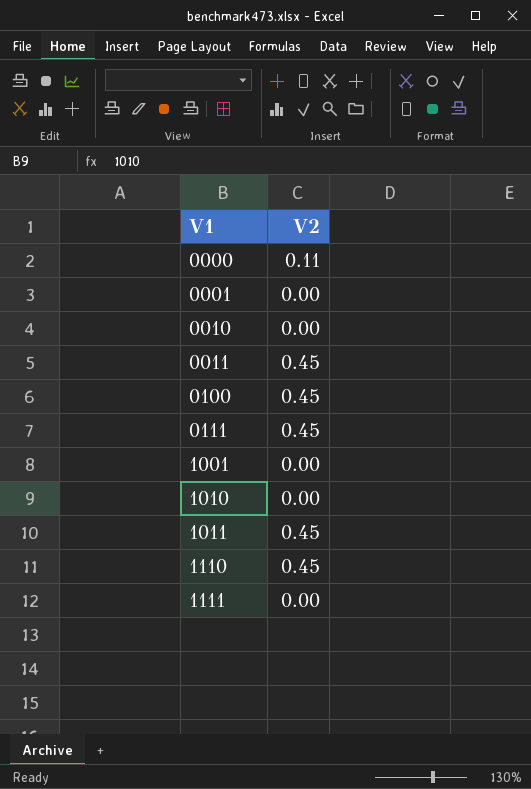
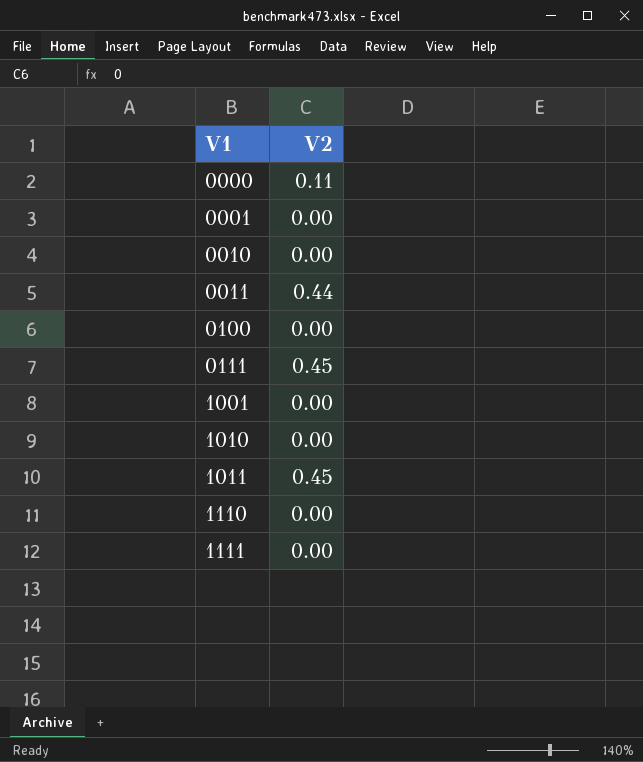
0011 | V2: 0.45 -> 0.44
0100 | V2: 0.45 -> 0.00
1110 | V2: 0.45 -> 0.00

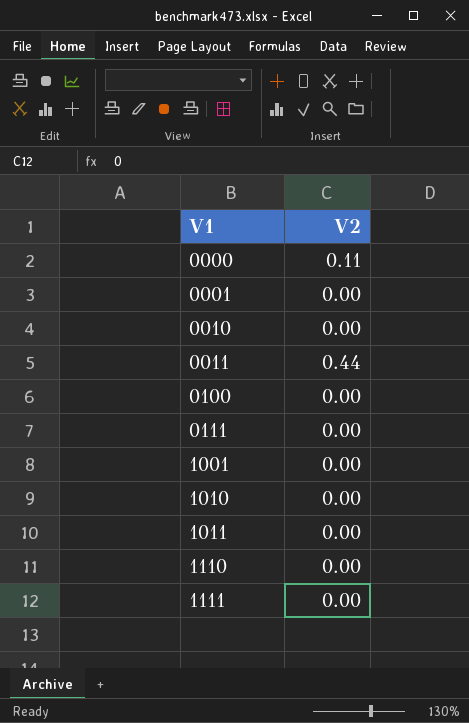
0111 | V2: 0.45 -> 0.00
1011 | V2: 0.45 -> 0.00

